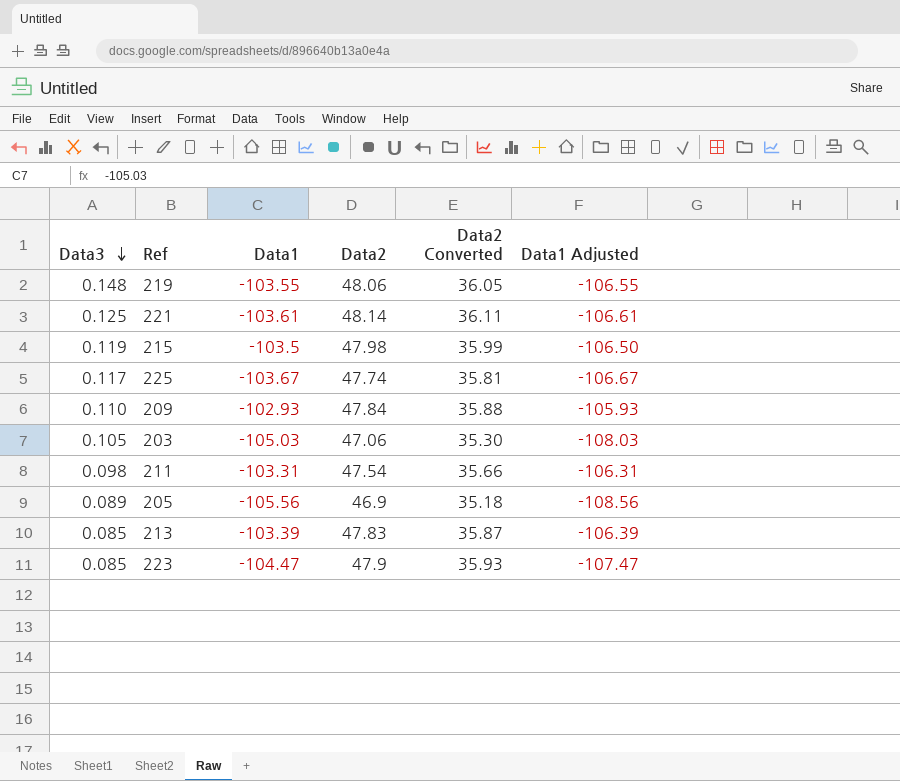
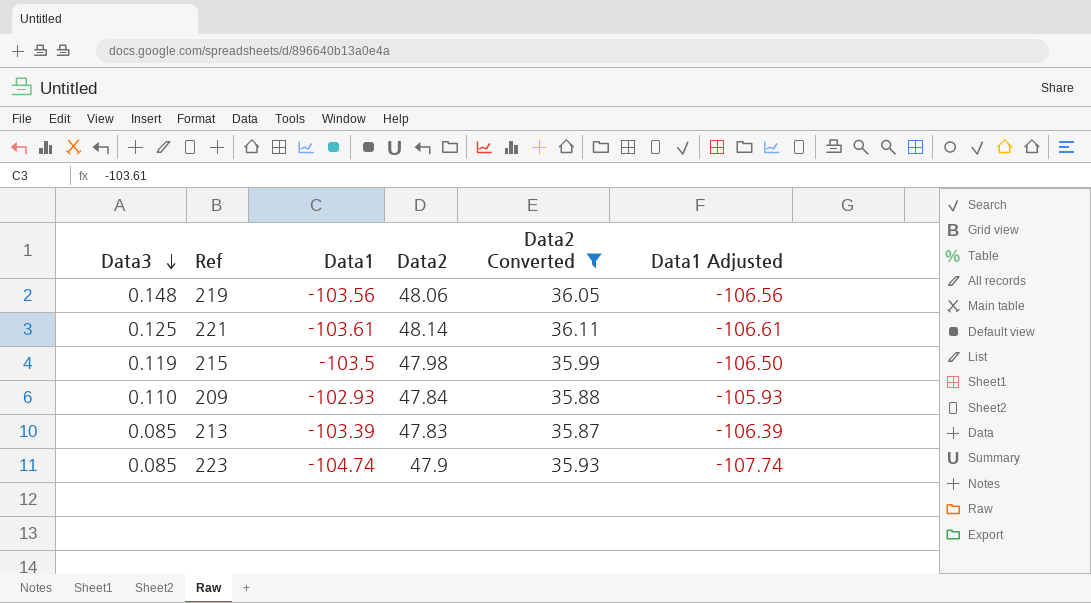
filter: none -> Data2 Converted >= 35.87
219 | Data1: -103.55 -> -103.56
219 | Data1 Adjusted: -106.55 -> -106.56
223 | Data1: -104.47 -> -104.74
223 | Data1 Adjusted: -107.47 -> -107.74

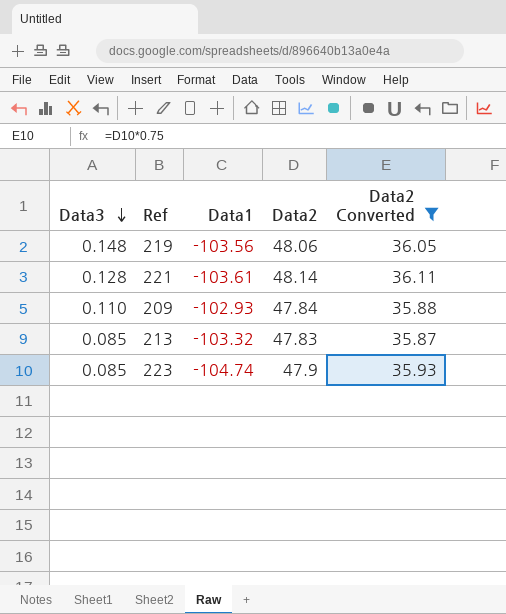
column Data1 Adjusted | formula: [Data1] - 3 -> none
row 215: 0.119 | -103.5 | 47.98 | 35.99 | -106.50 -> none
221 | Data3: 0.125 -> 0.128
213 | Data1: -103.39 -> -103.32

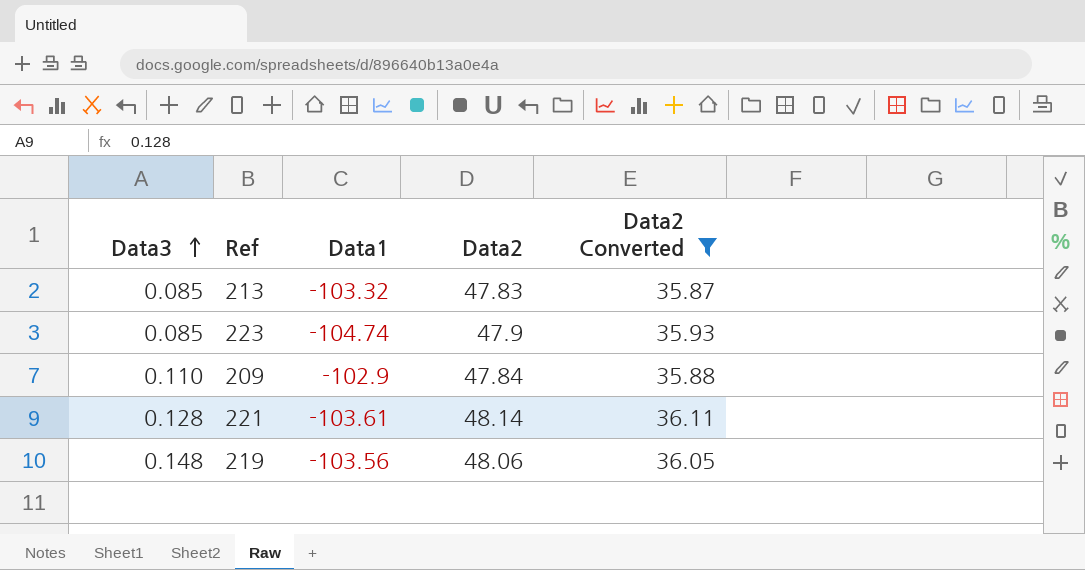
row order: Data3 descending -> Data3 ascending
209 | Data1: -102.93 -> -102.9

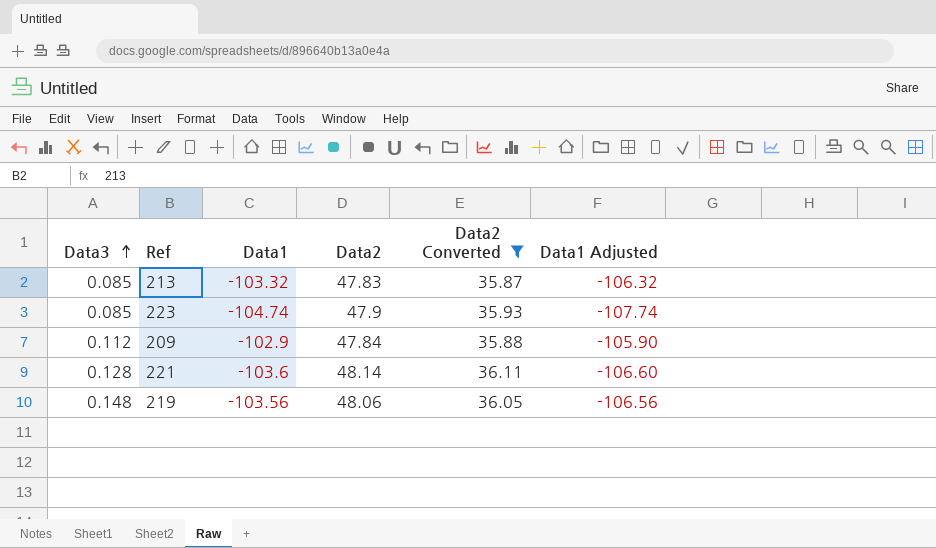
column Data1 Adjusted | formula: none -> [Data1] - 3
209 | Data3: 0.110 -> 0.112
221 | Data1: -103.61 -> -103.6

